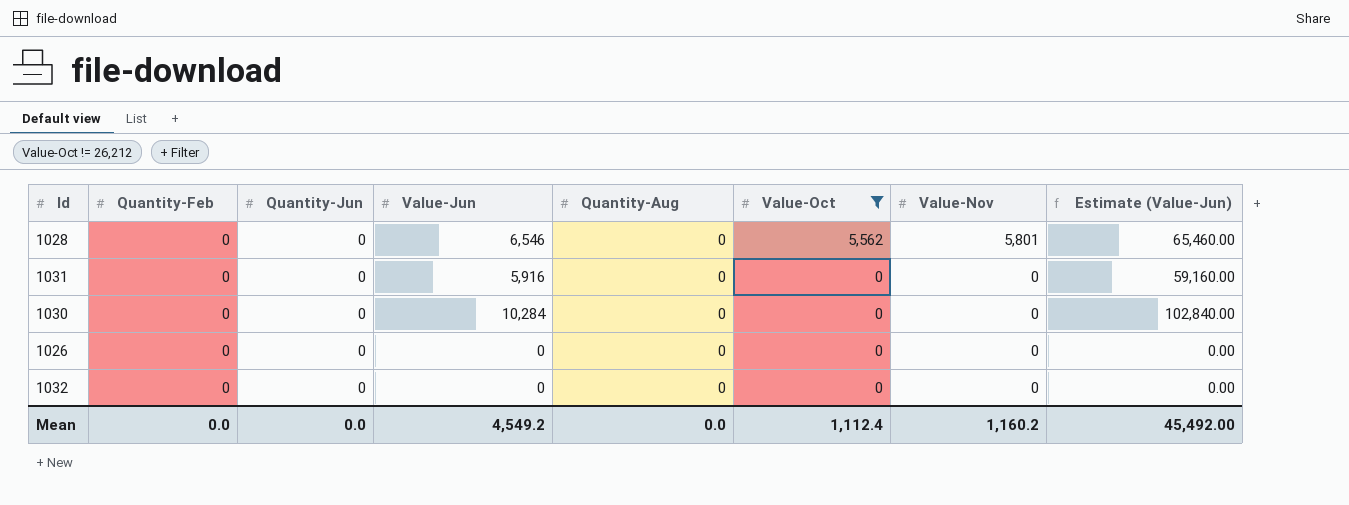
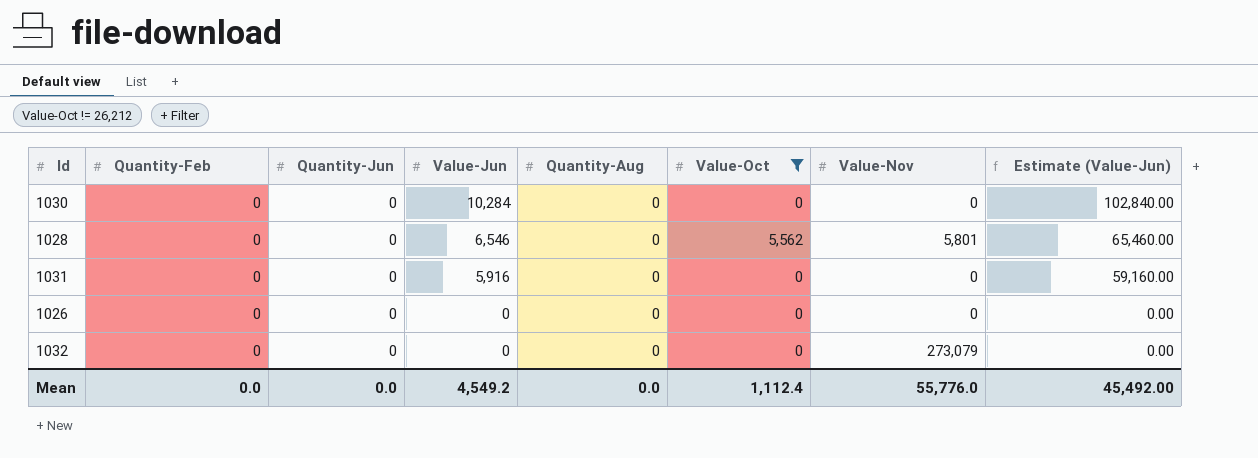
row order: Value-Oct descending -> Value-Jun descending
1032 | Value-Nov: 0 -> 273,079
Mean | Value-Nov: 1,160.2 -> 55,776.0

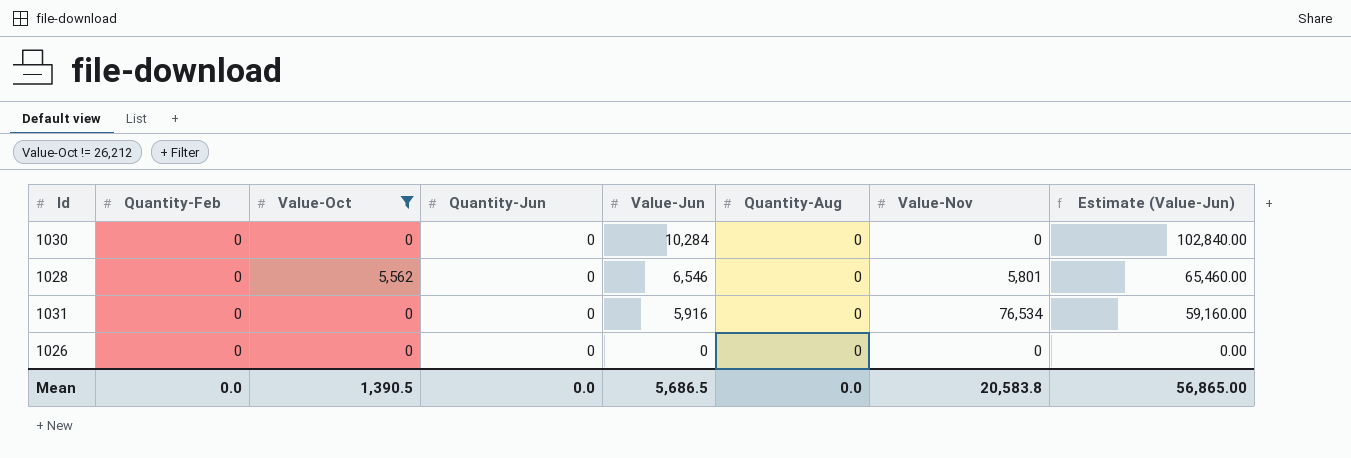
column Value-Oct | position: 6 -> 3
row 1032: 0 | 0 | 0 | 0 | 0 | 273,079 | 0.00 -> none
1031 | Value-Nov: 0 -> 76,534
Mean | Value-Oct: 1,112.4 -> 1,390.5
Mean | Value-Jun: 4,549.2 -> 5,686.5
Mean | Value-Nov: 55,776.0 -> 20,583.8
Mean | Estimate (Value-Jun): 45,492.00 -> 56,865.00

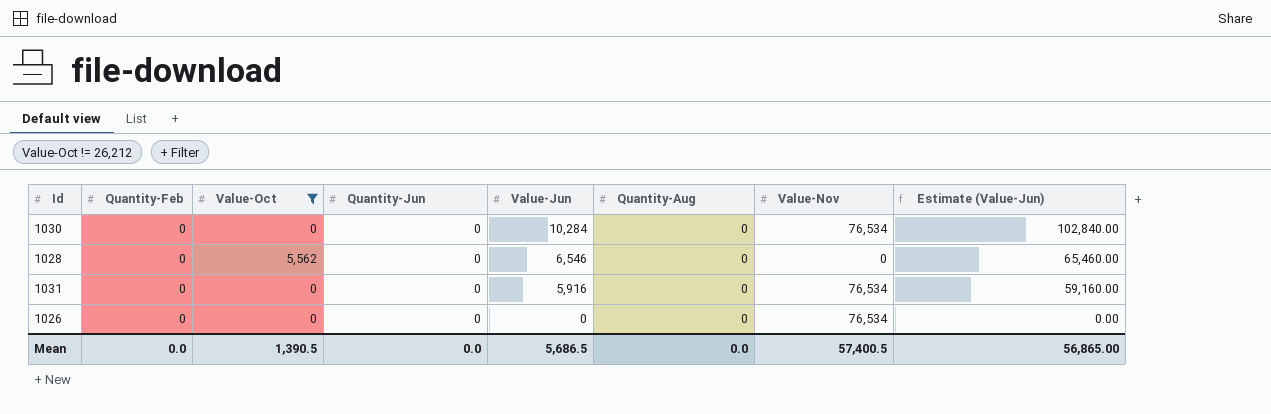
1030 | Value-Nov: 0 -> 76,534
1028 | Value-Nov: 5,801 -> 0
1026 | Value-Nov: 0 -> 76,534
Mean | Value-Nov: 20,583.8 -> 57,400.5

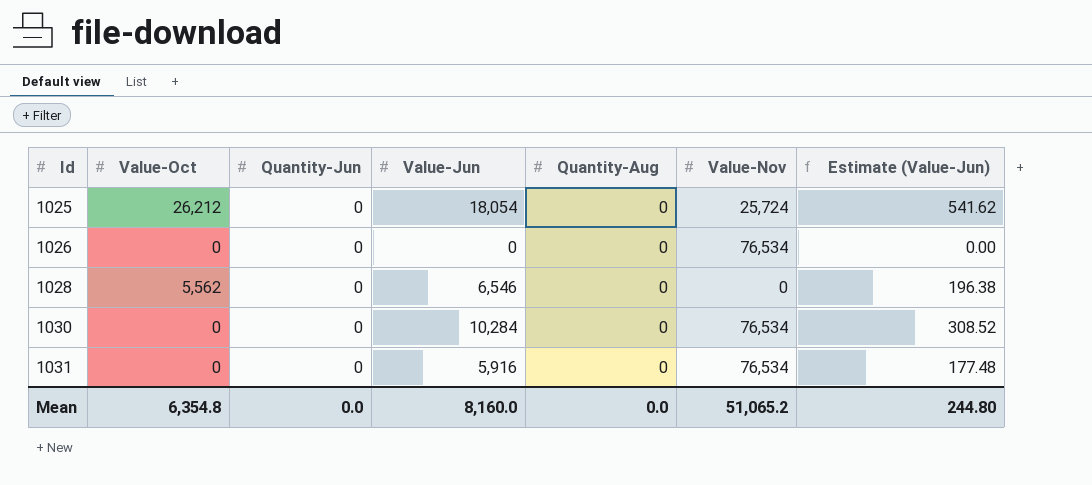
filter: Value-Oct != 26,212 -> none
row order: Value-Jun descending -> Id ascending
column Quantity-Feb | position: 2 -> none
column Estimate (Value-Jun) | formula: [Value-Jun] * 10 -> [Value-Jun] * 0.03
Mean | Value-Oct: 1,390.5 -> 6,354.8
Mean | Value-Jun: 5,686.5 -> 8,160.0
Mean | Value-Nov: 57,400.5 -> 51,065.2
Mean | Estimate (Value-Jun): 56,865.00 -> 244.80

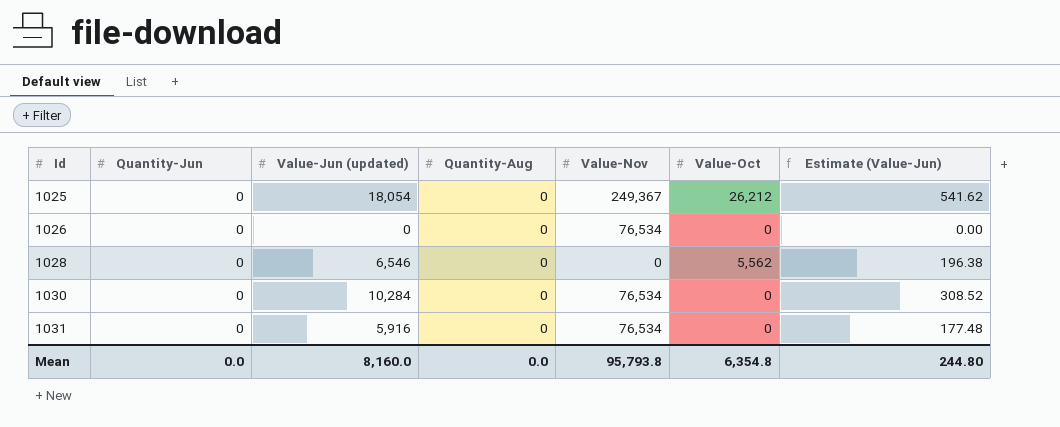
column name: Value-Jun -> Value-Jun (updated)
column Value-Oct | position: 2 -> 6
1025 | Value-Nov: 25,724 -> 249,367
Mean | Value-Nov: 51,065.2 -> 95,793.8

